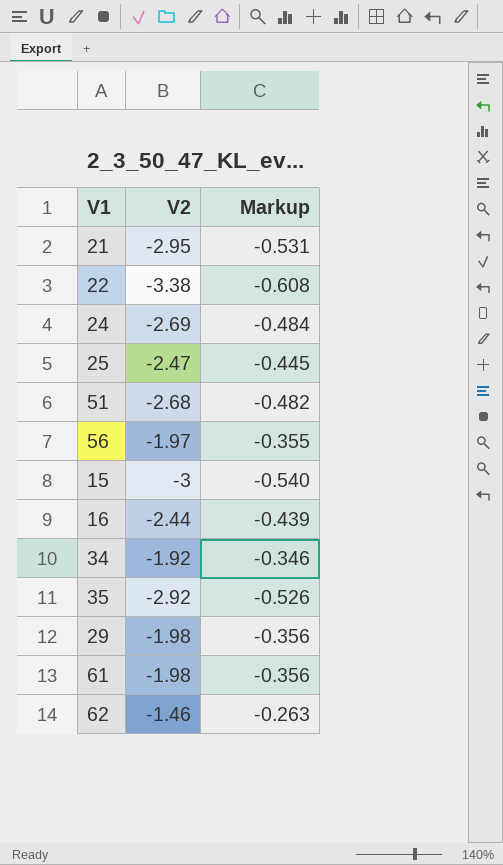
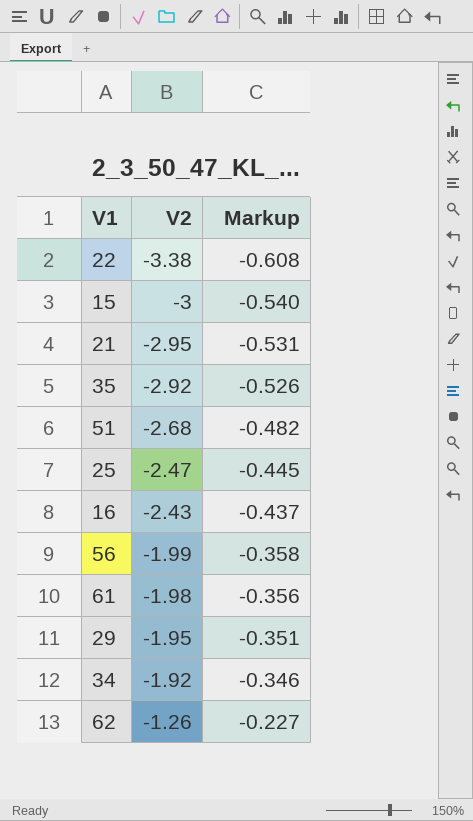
row order: none -> V2 ascending
row 24: -2.69 | -0.484 -> none
16 | V2: -2.44 -> -2.43
16 | Markup: -0.439 -> -0.437
56 | V2: -1.97 -> -1.99
56 | Markup: -0.355 -> -0.358
29 | V2: -1.98 -> -1.95
29 | Markup: -0.356 -> -0.351
62 | V2: -1.46 -> -1.26
62 | Markup: -0.263 -> -0.227

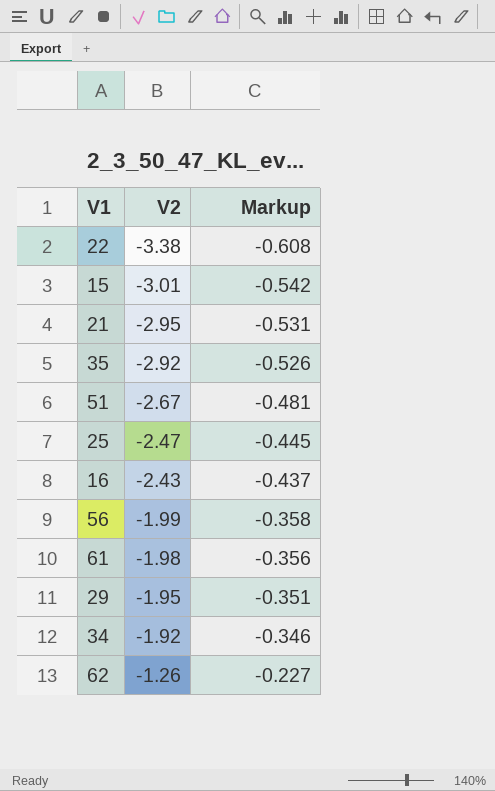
15 | V2: -3 -> -3.01
15 | Markup: -0.540 -> -0.542
51 | V2: -2.68 -> -2.67
51 | Markup: -0.482 -> -0.481

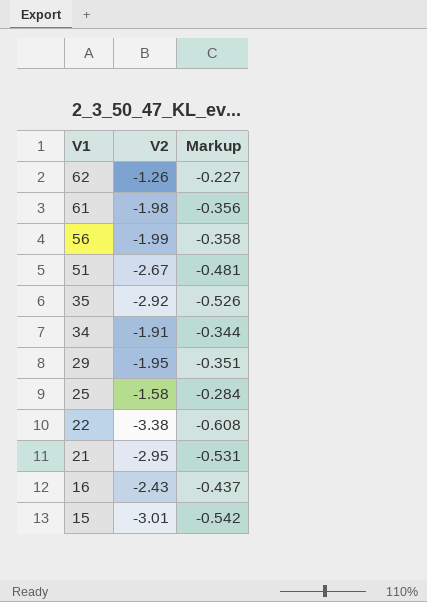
row order: V2 ascending -> V1 descending
34 | V2: -1.92 -> -1.91
34 | Markup: -0.346 -> -0.344
25 | V2: -2.47 -> -1.58
25 | Markup: -0.445 -> -0.284

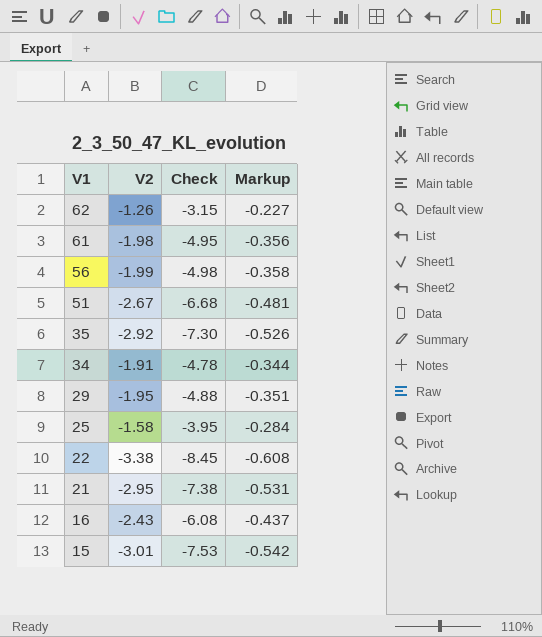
column Check | formula: none -> [V2] * 2.5

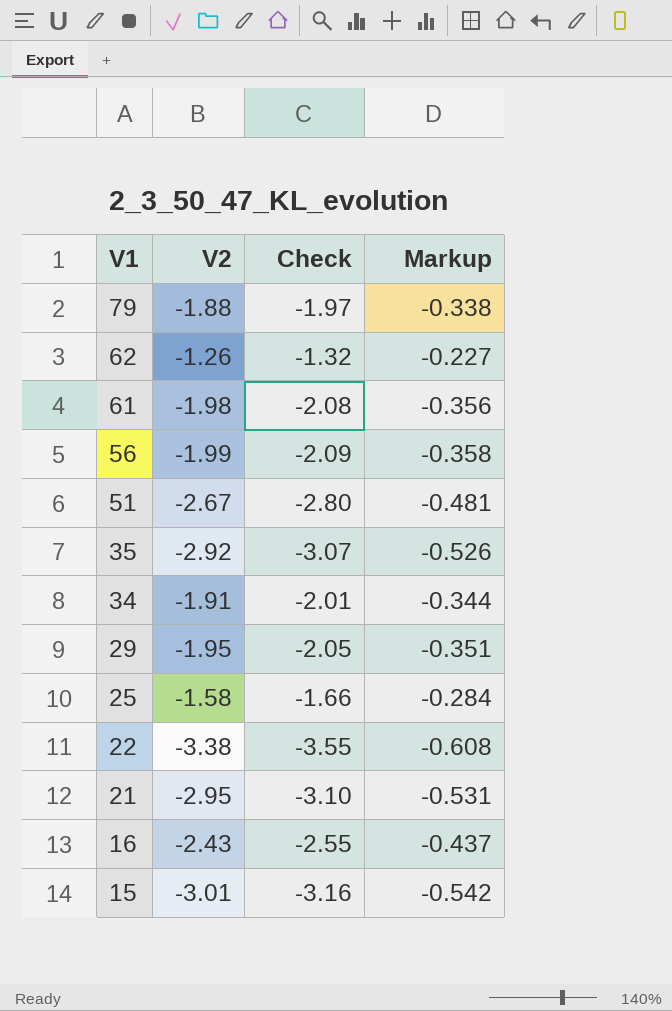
column Check | formula: [V2] * 2.5 -> [V2] * 1.05
row 79: none -> -1.88 | -1.97 | -0.338

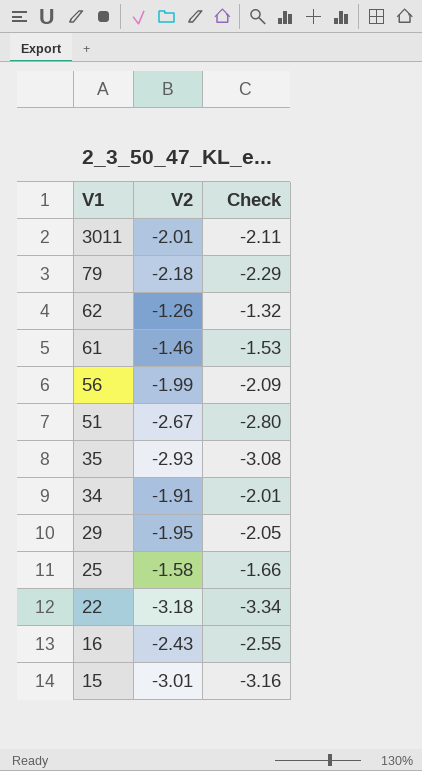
column Markup | formula: [V2] * 0.18 -> none
row 21: -2.95 | -3.10 | -0.531 -> none
row 3011: none -> -2.01 | -2.11
79 | V2: -1.88 -> -2.18
79 | Check: -1.97 -> -2.29
61 | V2: -1.98 -> -1.46
61 | Check: -2.08 -> -1.53
35 | V2: -2.92 -> -2.93
35 | Check: -3.07 -> -3.08
22 | V2: -3.38 -> -3.18
22 | Check: -3.55 -> -3.34

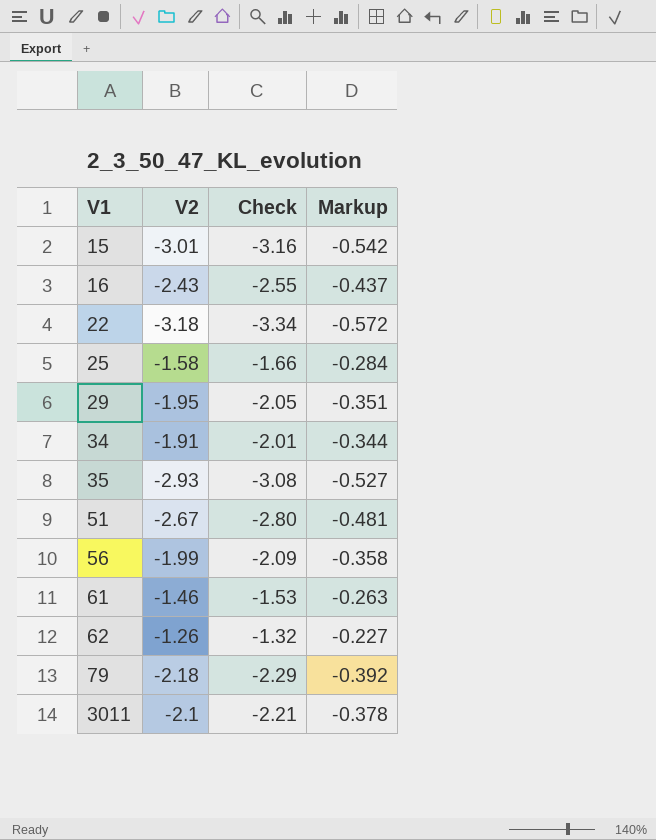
row order: V1 descending -> V1 ascending
column Markup | formula: none -> [V2] * 0.18
3011 | V2: -2.01 -> -2.1
3011 | Check: -2.11 -> -2.21

